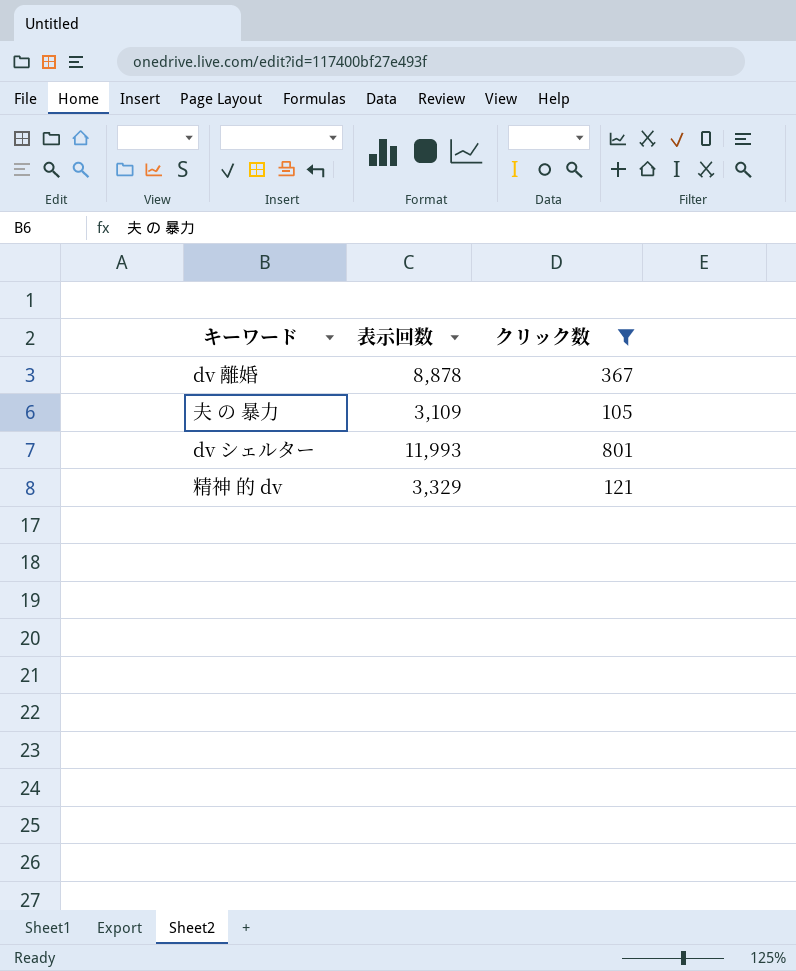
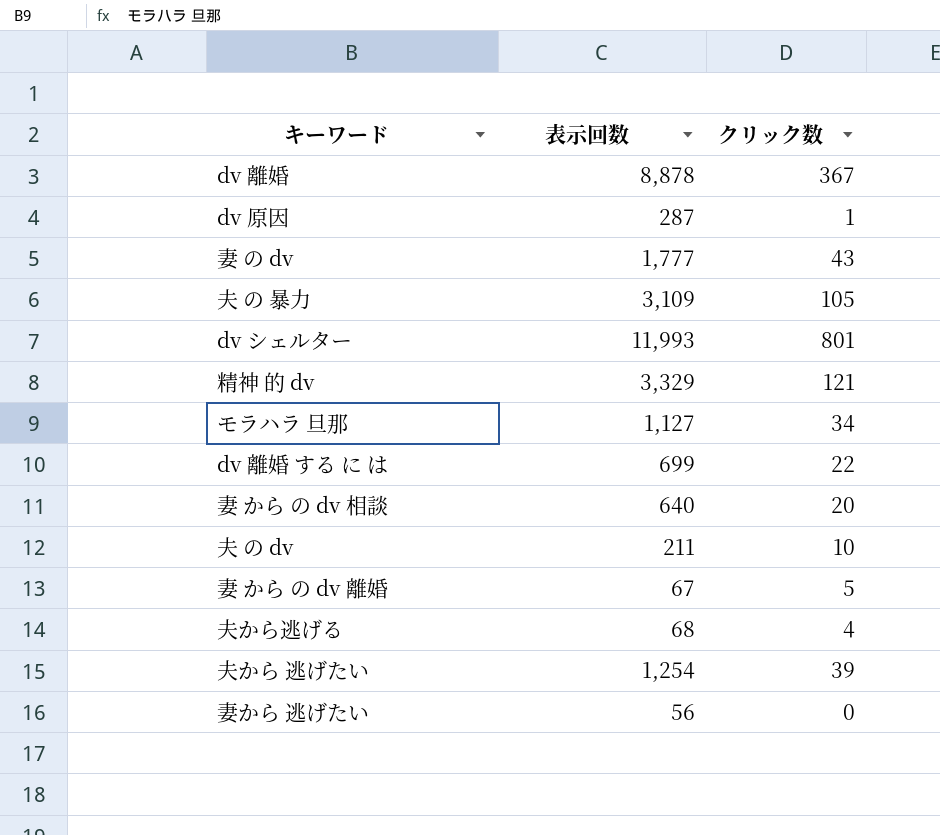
filter: クリック数 >= 105 -> none

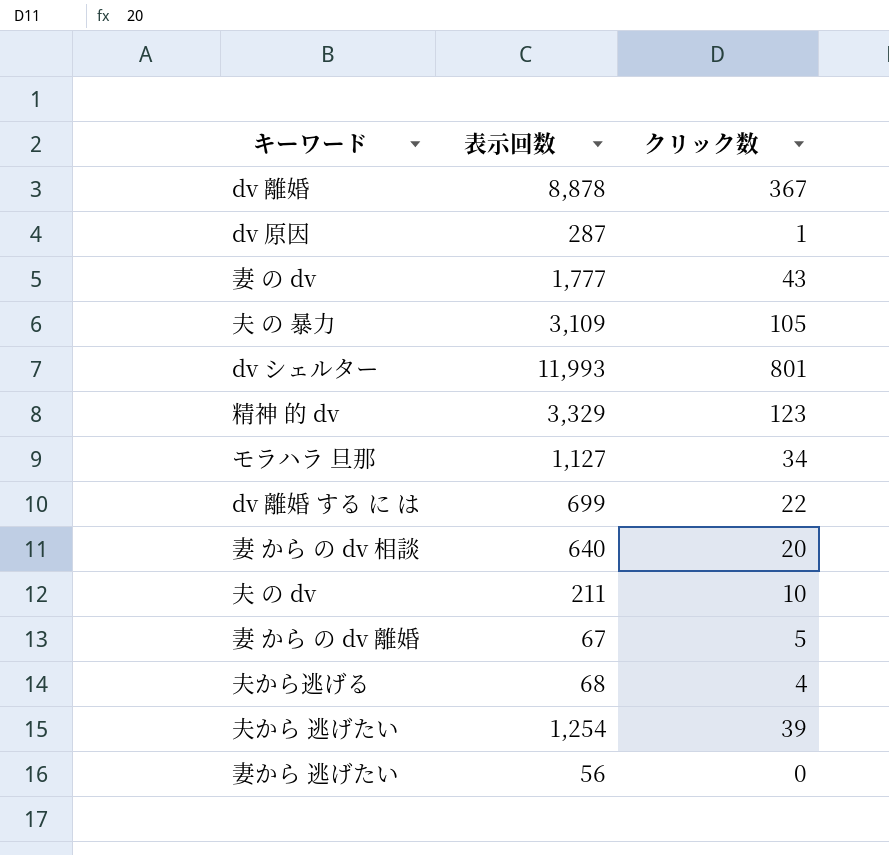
精神 的 dv | クリック数: 121 -> 123

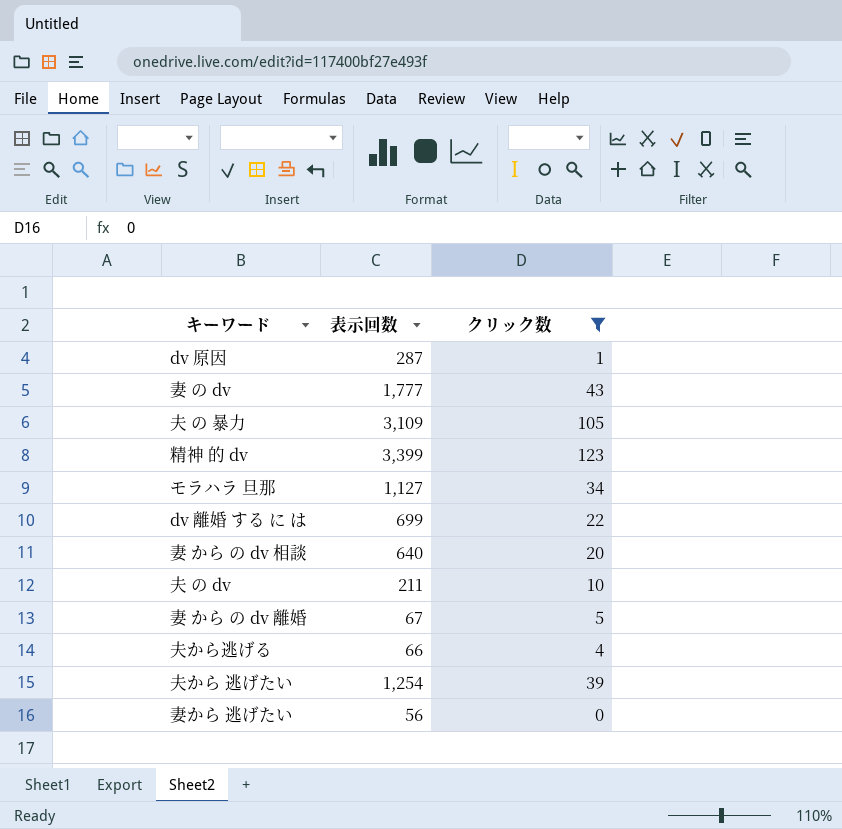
filter: none -> クリック数 <= 123
精神 的 dv | 表示回数: 3,329 -> 3,399
夫から逃げる | 表示回数: 68 -> 66

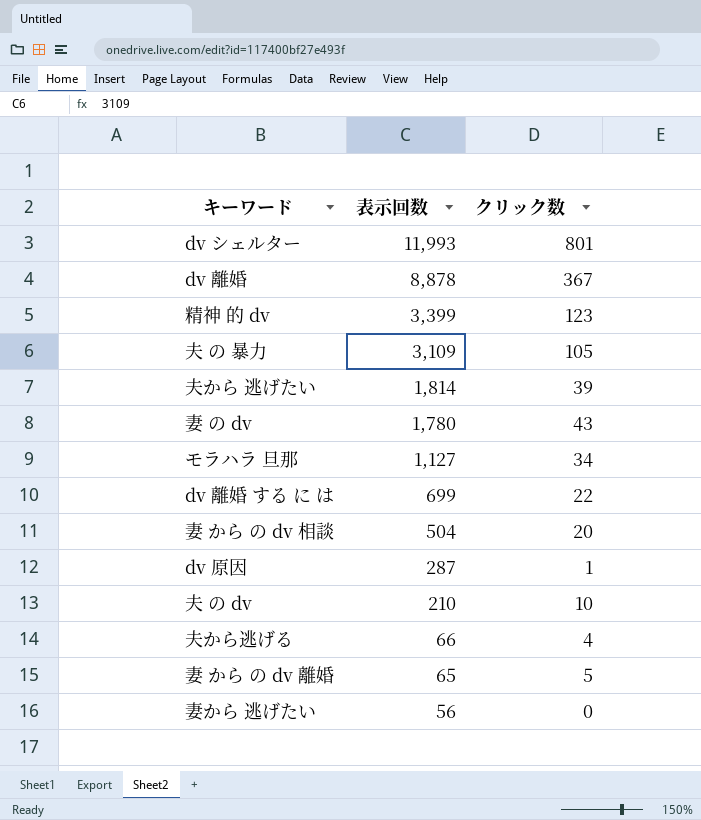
filter: クリック数 <= 123 -> none
row order: none -> 表示回数 descending
夫から 逃げたい | 表示回数: 1,254 -> 1,814
妻 の dv | 表示回数: 1,777 -> 1,780
妻 から の dv 相談 | 表示回数: 640 -> 504
夫 の dv | 表示回数: 211 -> 210
妻 から の dv 離婚 | 表示回数: 67 -> 65

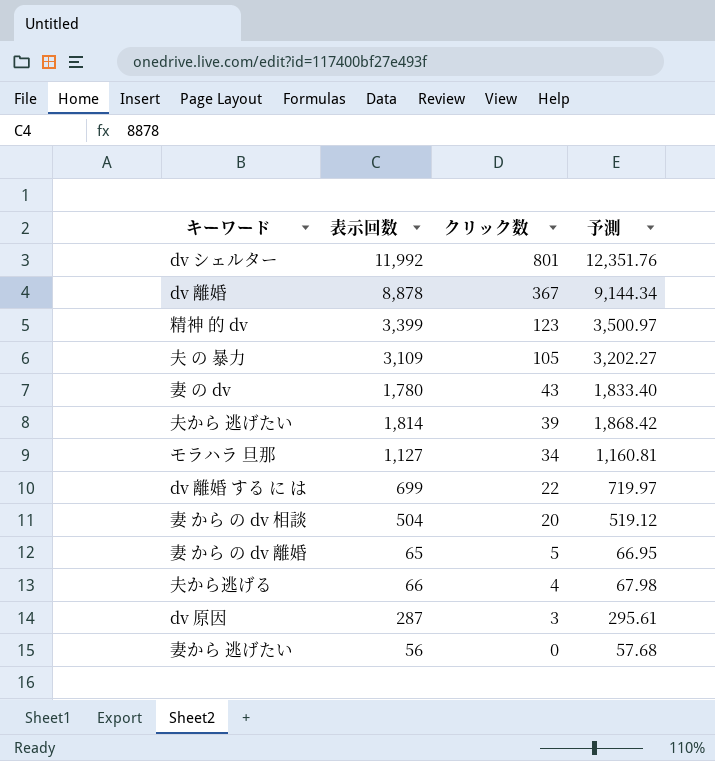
row order: 表示回数 descending -> クリック数 descending
column 予測 | formula: none -> [表示回数] * 1.03
row 夫 の dv: 210 | 10 -> none
dv シェルター | 表示回数: 11,993 -> 11,992
dv 原因 | クリック数: 1 -> 3

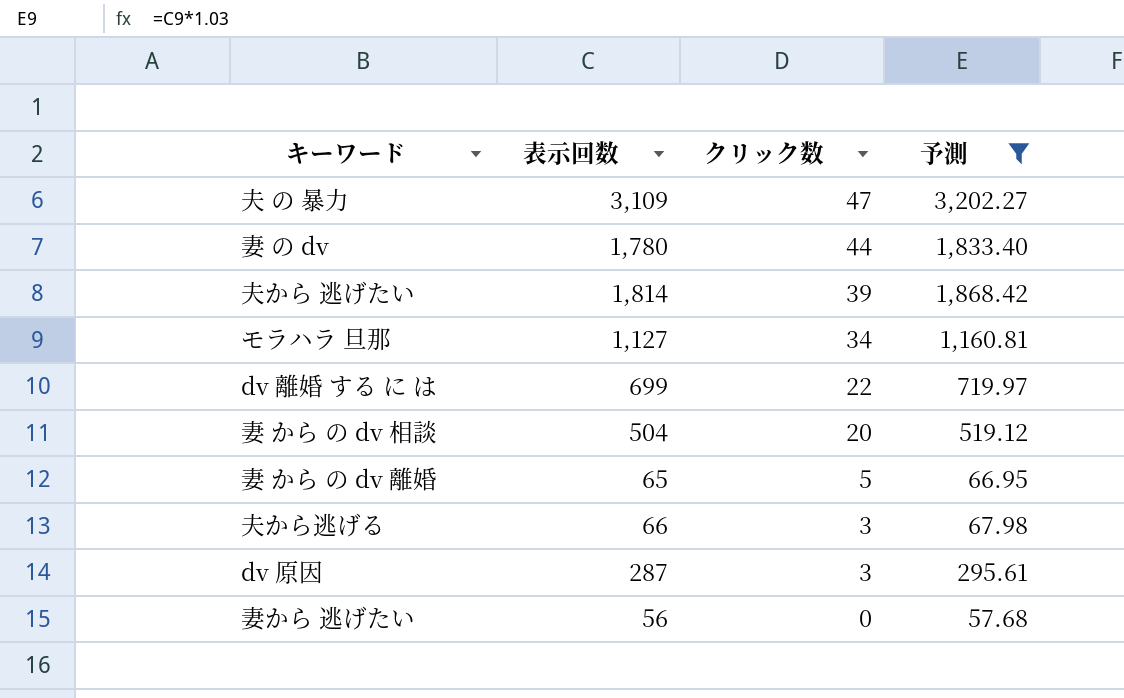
filter: none -> 予測 <= 3,202.27
夫 の 暴力 | クリック数: 105 -> 47
妻 の dv | クリック数: 43 -> 44
夫から逃げる | クリック数: 4 -> 3

